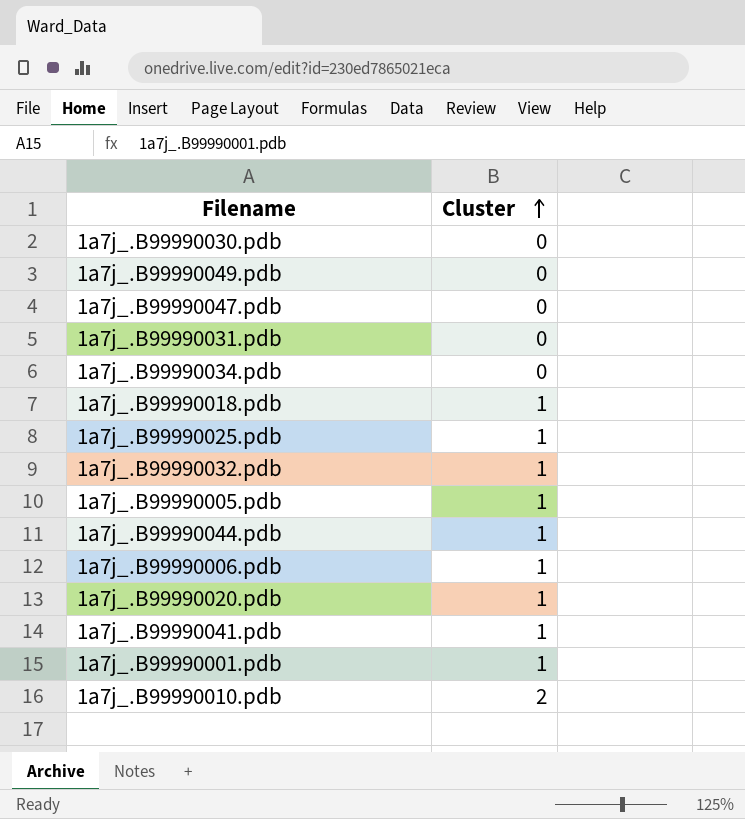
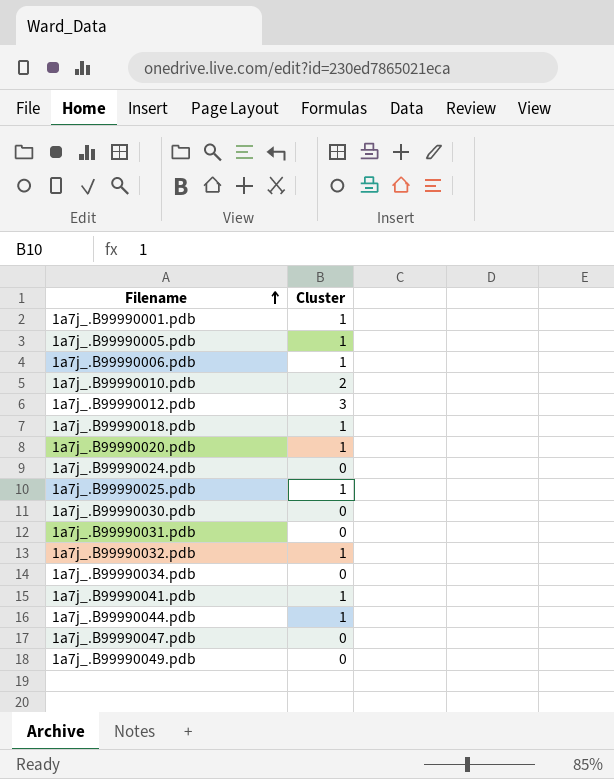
row order: Cluster ascending -> Filename ascending
row 1a7j_.B99990012.pdb: none -> 3
row 1a7j_.B99990024.pdb: none -> 0

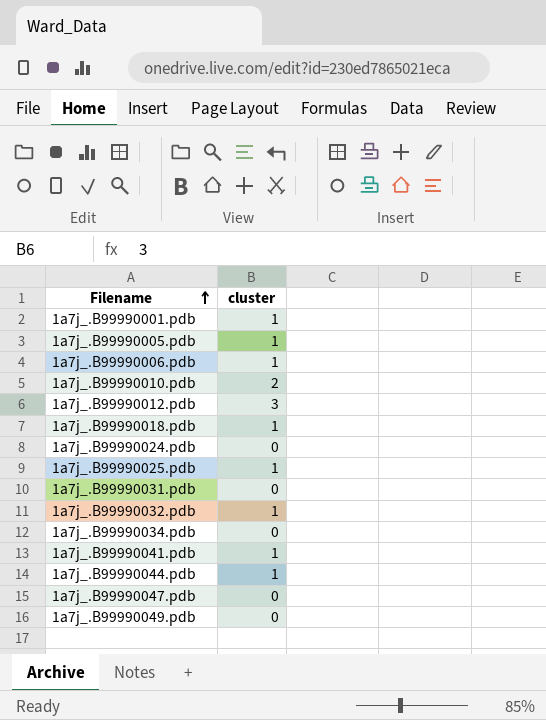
column name: Cluster -> cluster
row 1a7j_.B99990020.pdb: 1 -> none
row 1a7j_.B99990030.pdb: 0 -> none

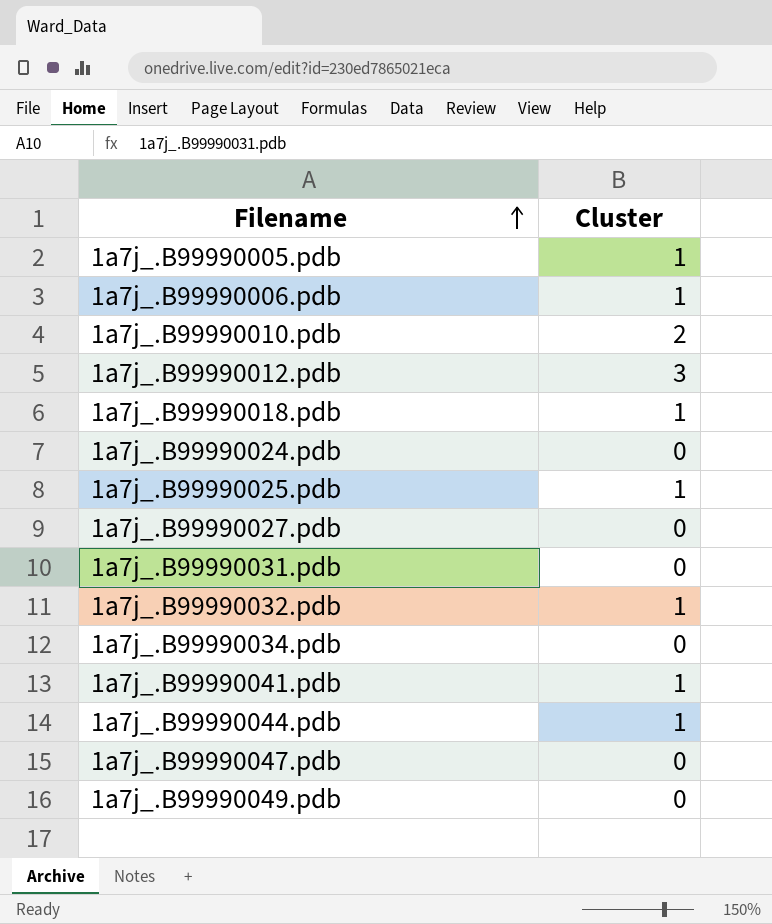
column name: cluster -> Cluster
row 1a7j_.B99990001.pdb: 1 -> none
row 1a7j_.B99990027.pdb: none -> 0

